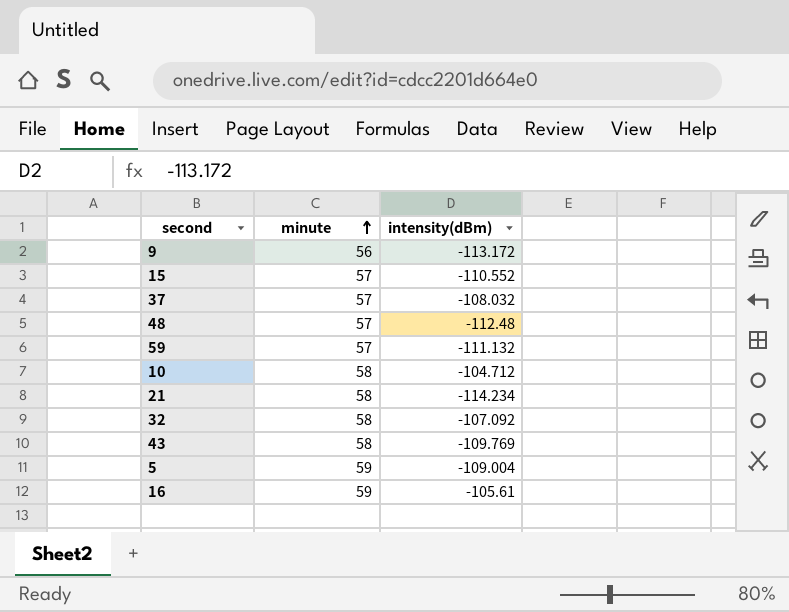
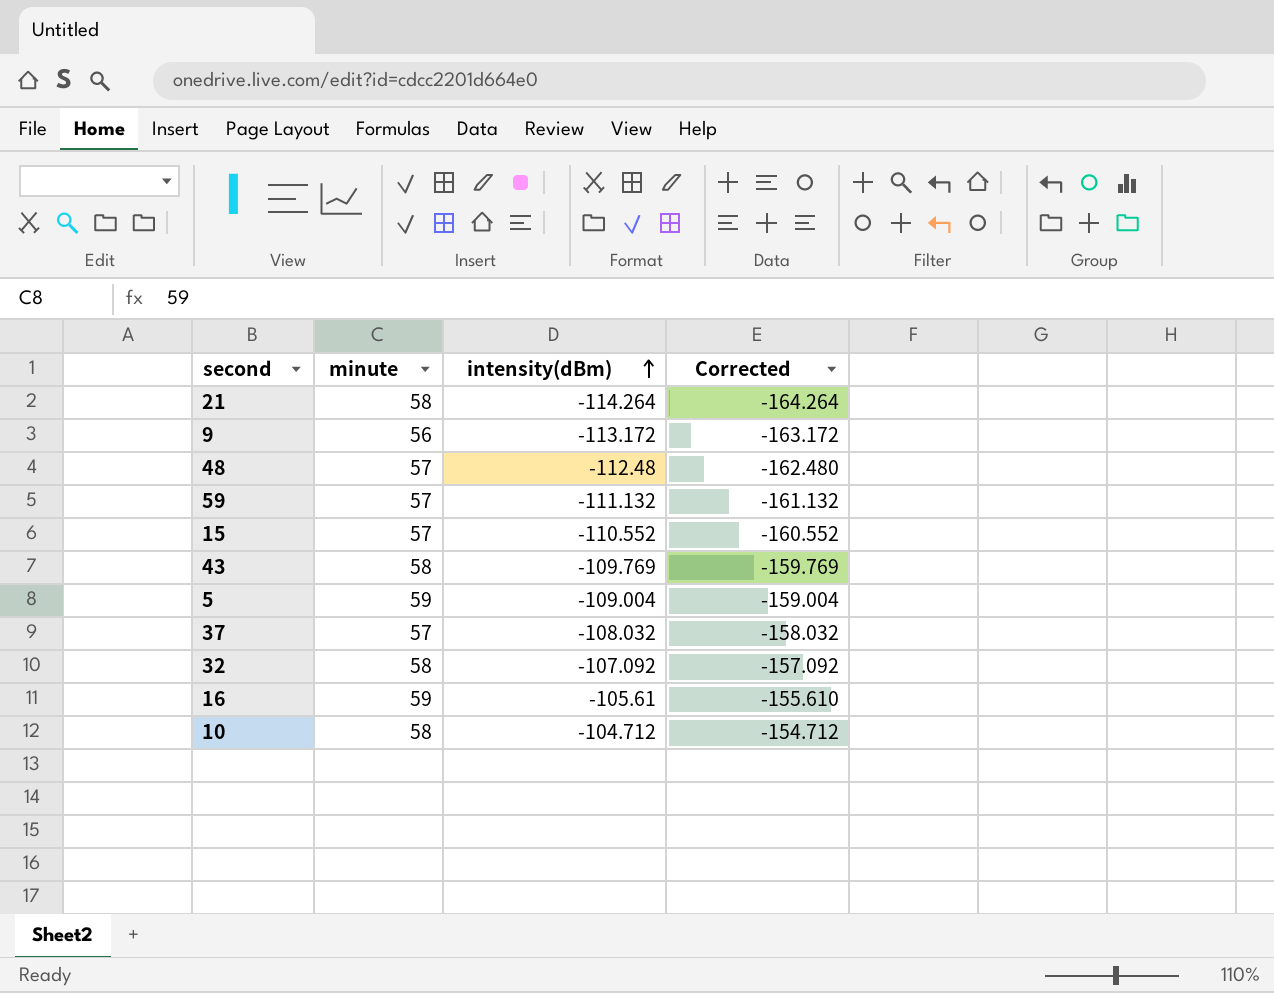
row order: minute ascending -> intensity(dBm) ascending
column Corrected | formula: none -> [intensity(dBm)] - 50
21 | intensity(dBm): -114.234 -> -114.264

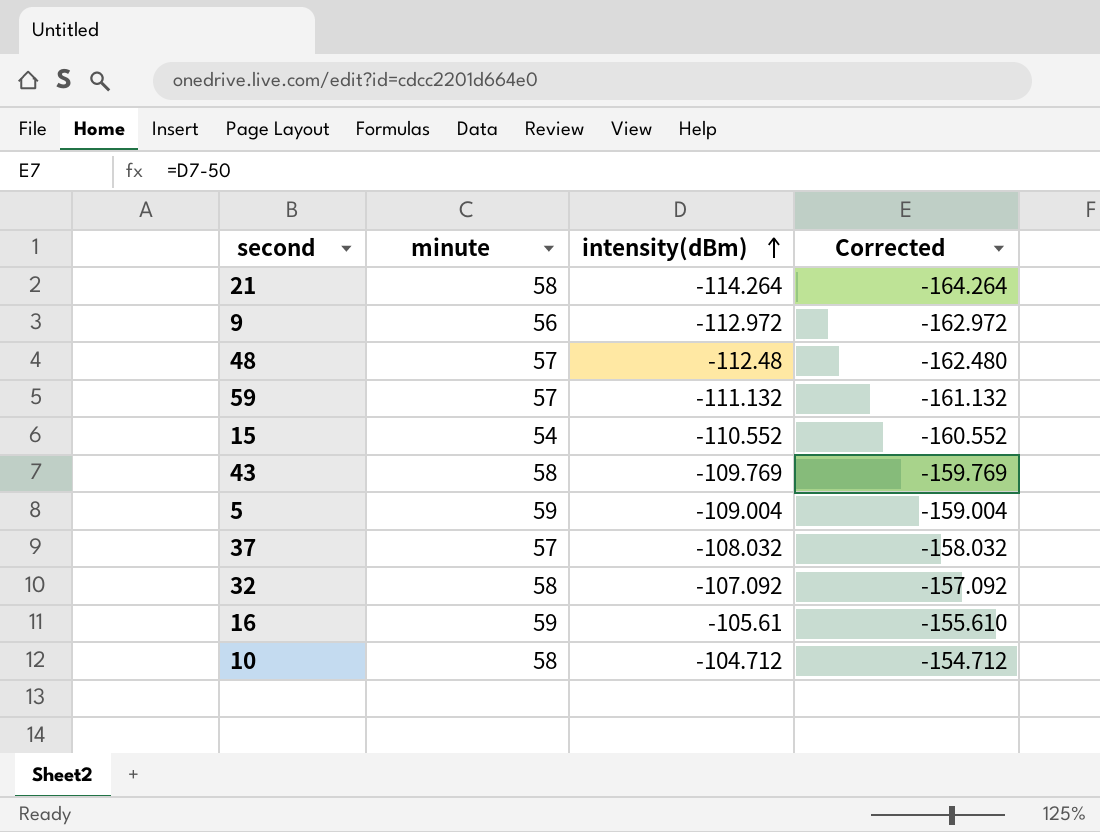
9 | intensity(dBm): -113.172 -> -112.972
9 | Corrected: -163.172 -> -162.972
15 | minute: 57 -> 54

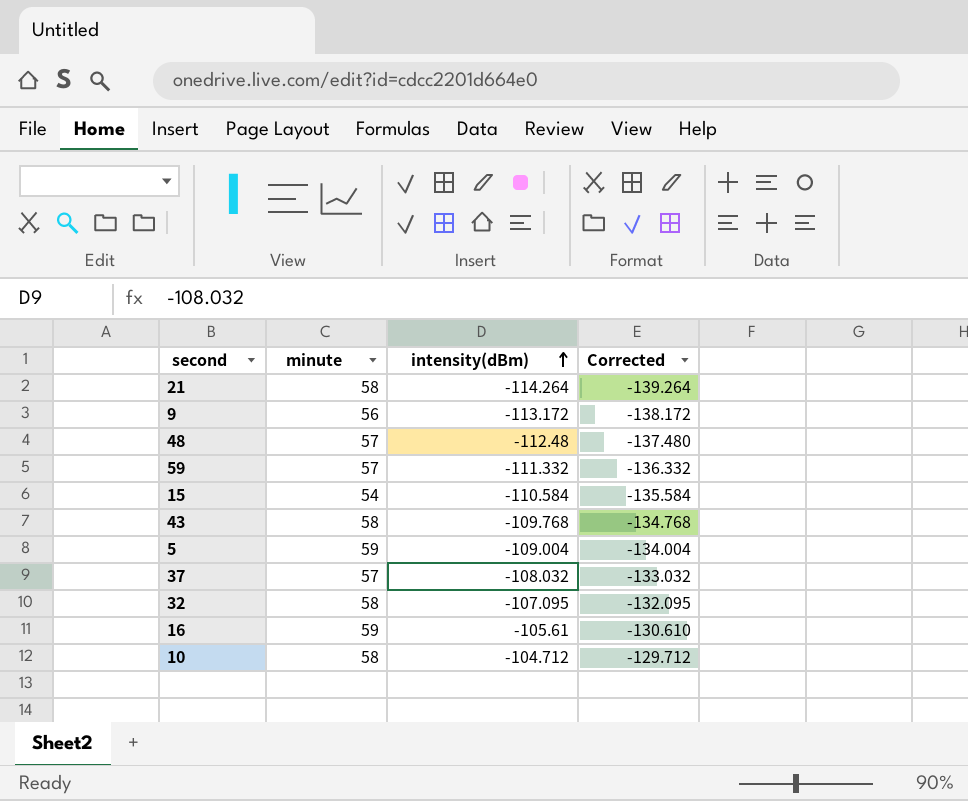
column Corrected | formula: [intensity(dBm)] - 50 -> [intensity(dBm)] - 25
9 | intensity(dBm): -112.972 -> -113.172
59 | intensity(dBm): -111.132 -> -111.332
15 | intensity(dBm): -110.552 -> -110.584
43 | intensity(dBm): -109.769 -> -109.768
32 | intensity(dBm): -107.092 -> -107.095

